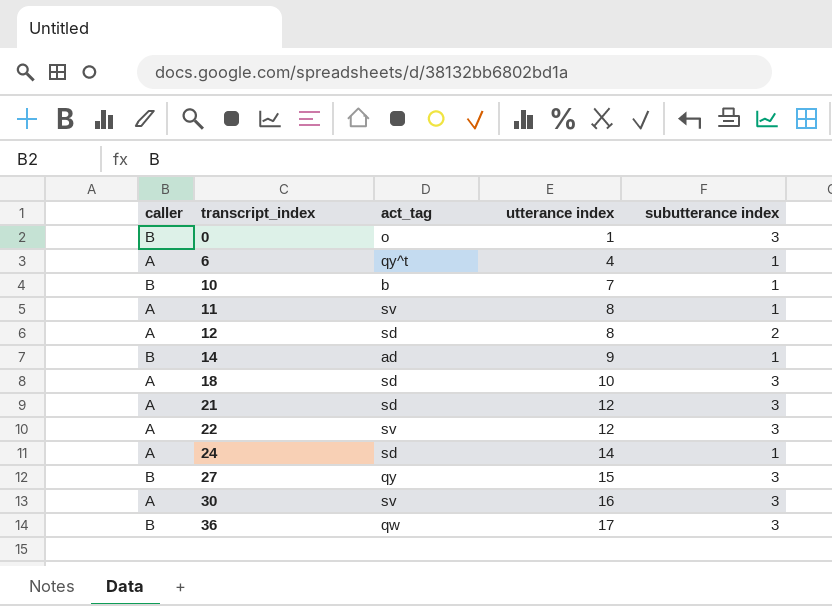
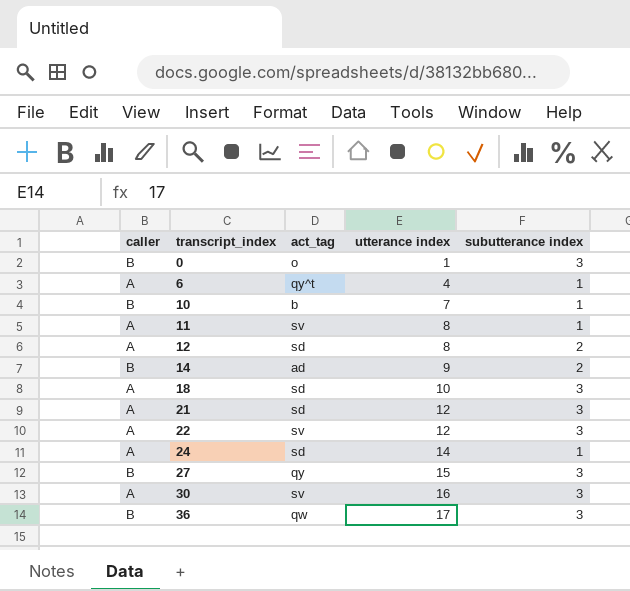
14 | subutterance index: 1 -> 2

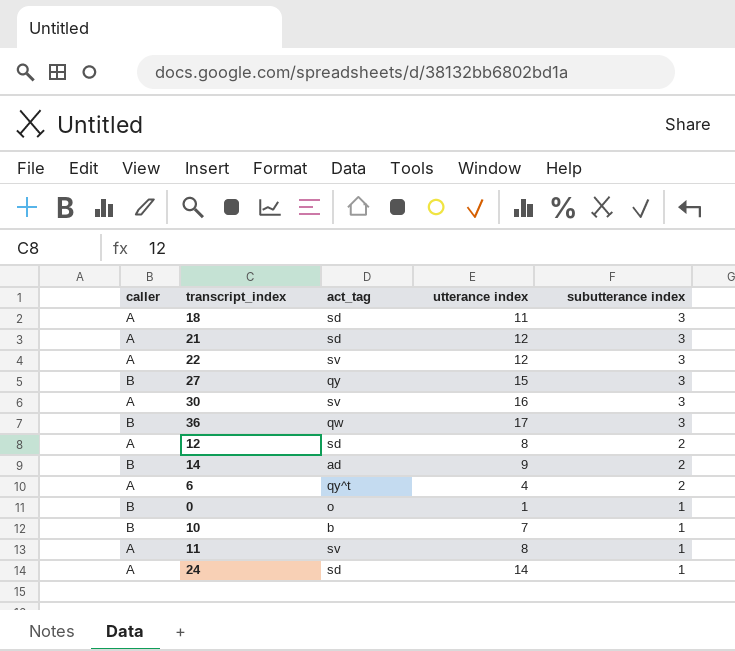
row order: transcript_index ascending -> subutterance index descending
18 | utterance index: 10 -> 11
6 | subutterance index: 1 -> 2
0 | subutterance index: 3 -> 1

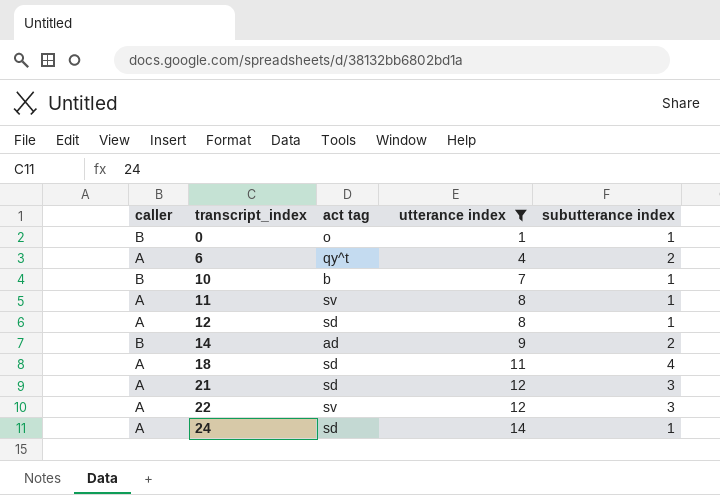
filter: none -> utterance index <= 14
row order: subutterance index descending -> transcript_index ascending
column name: act_tag -> act tag
12 | subutterance index: 2 -> 1
18 | subutterance index: 3 -> 4

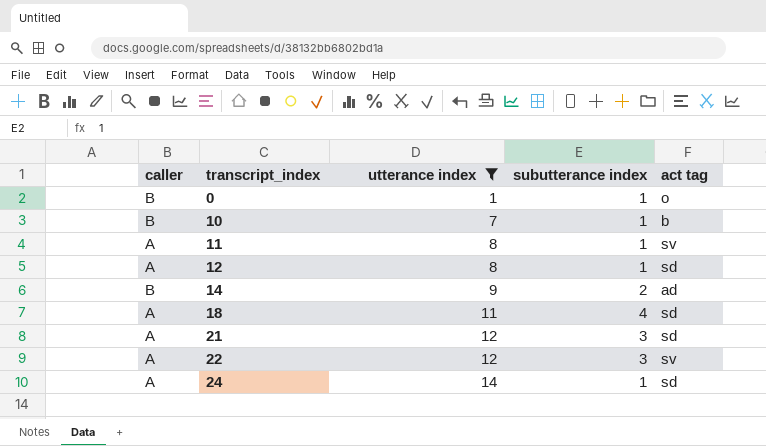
column act tag | position: 3 -> 5
row 6: A | qy^t | 4 | 2 -> none

